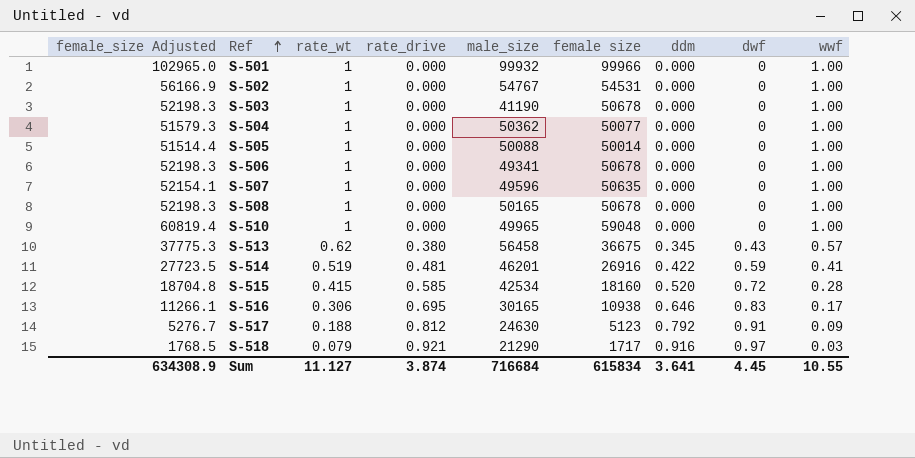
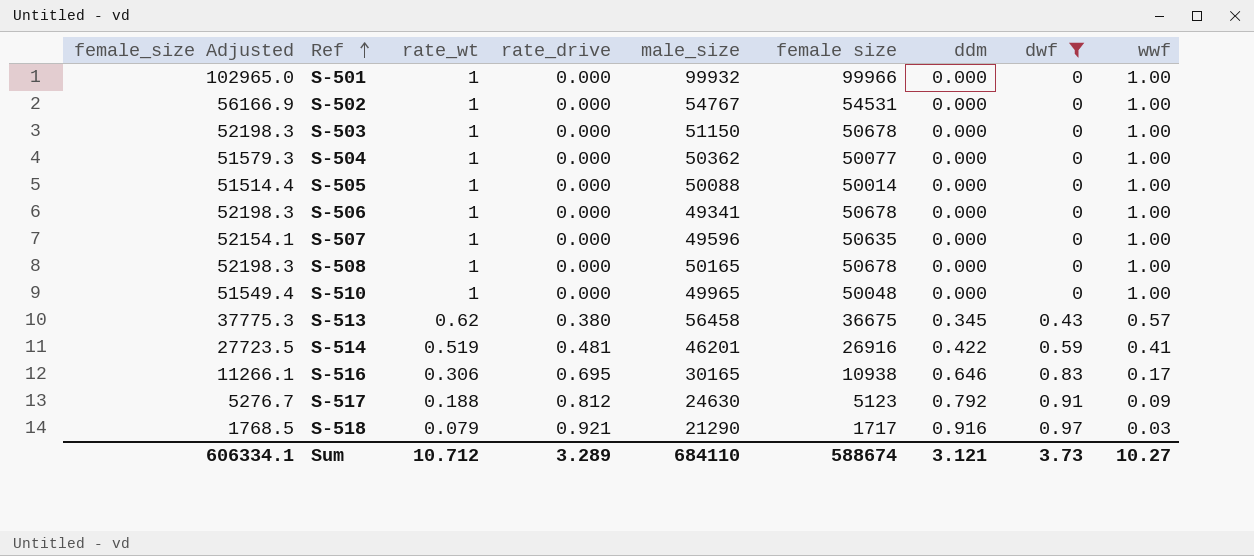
filter: none -> dwf != 0.72
S-503 | male_size: 41190 -> 51150
S-510 | female_size Adjusted: 60819.4 -> 51549.4
S-510 | female size: 59048 -> 50048
Sum | female_size Adjusted: 634308.9 -> 606334.1
Sum | rate_wt: 11.127 -> 10.712
Sum | rate_drive: 3.874 -> 3.289
Sum | male_size: 716684 -> 684110
Sum | female size: 615834 -> 588674
Sum | ddm: 3.641 -> 3.121
Sum | dwf: 4.45 -> 3.73
Sum | wwf: 10.55 -> 10.27

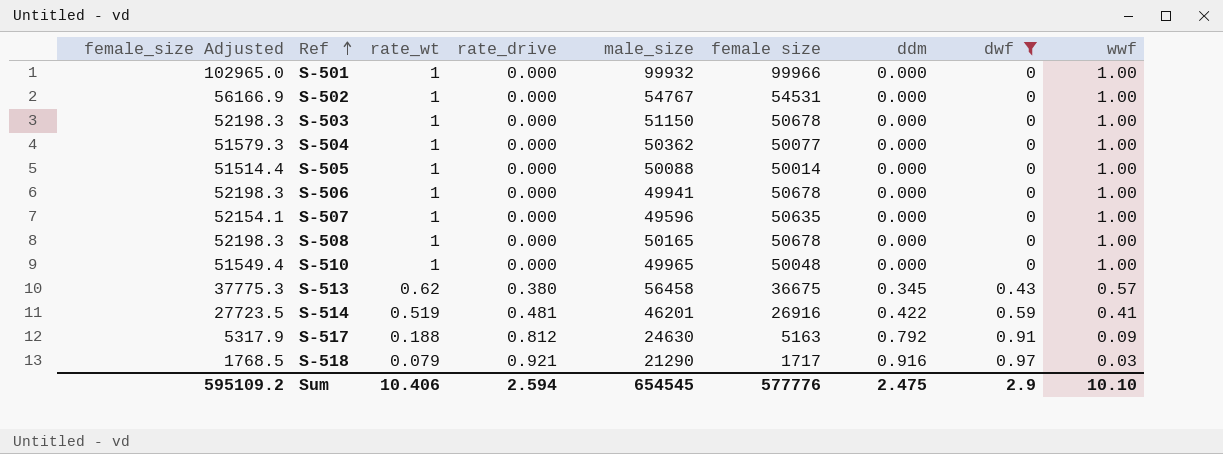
row S-516: 11266.1 | 0.306 | 0.695 | 30165 | 10938 | 0.646 | 0.83 | 0.17 -> none
S-506 | male_size: 49341 -> 49941
S-517 | female_size Adjusted: 5276.7 -> 5317.9
S-517 | female size: 5123 -> 5163
Sum | female_size Adjusted: 606334.1 -> 595109.2
Sum | rate_wt: 10.712 -> 10.406
Sum | rate_drive: 3.289 -> 2.594
Sum | male_size: 684110 -> 654545
Sum | female size: 588674 -> 577776
Sum | ddm: 3.121 -> 2.475
Sum | dwf: 3.73 -> 2.9
Sum | wwf: 10.27 -> 10.10

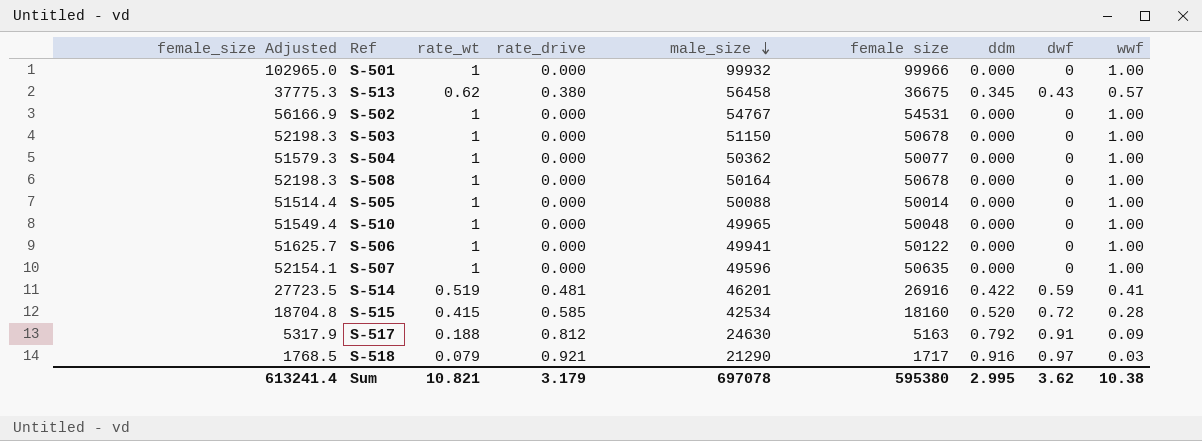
filter: dwf != 0.72 -> none
row order: Ref ascending -> male_size descending
S-508 | male_size: 50165 -> 50164
S-506 | female_size Adjusted: 52198.3 -> 51625.7
S-506 | female size: 50678 -> 50122
Sum | female_size Adjusted: 595109.2 -> 613241.4
Sum | rate_wt: 10.406 -> 10.821
Sum | rate_drive: 2.594 -> 3.179
Sum | male_size: 654545 -> 697078
Sum | female size: 577776 -> 595380
Sum | ddm: 2.475 -> 2.995
Sum | dwf: 2.9 -> 3.62
Sum | wwf: 10.10 -> 10.38

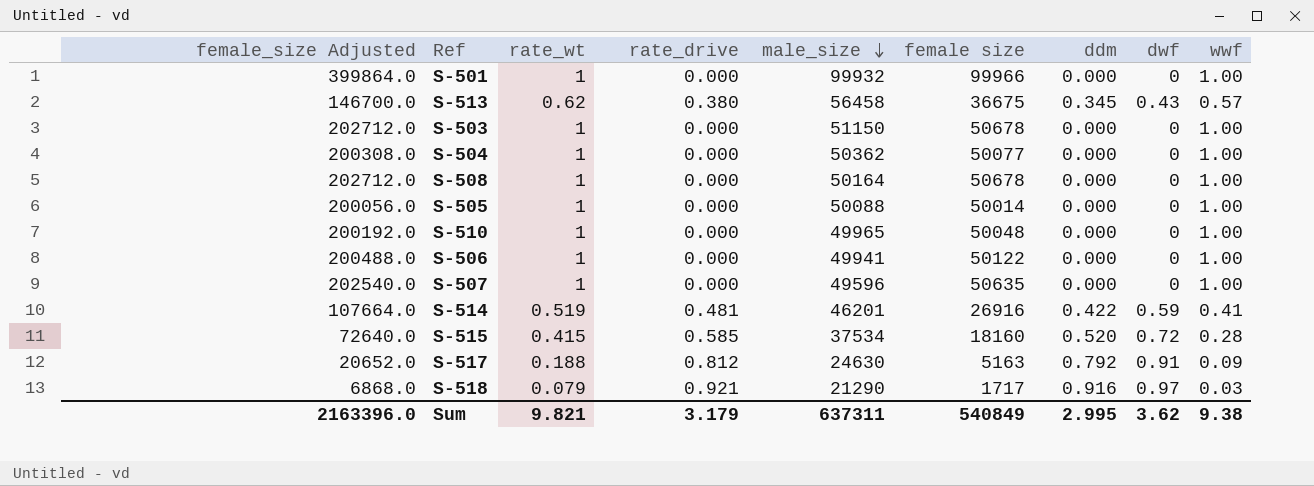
column female_size Adjusted | formula: [female size] * 1.03 -> [female size] * 4
row S-502: 56166.9 | 1 | 0.000 | 54767 | 54531 | 0.000 | 0 | 1.00 -> none
S-515 | male_size: 42534 -> 37534
Sum | female_size Adjusted: 613241.4 -> 2163396.0
Sum | rate_wt: 10.821 -> 9.821
Sum | male_size: 697078 -> 637311
Sum | female size: 595380 -> 540849
Sum | wwf: 10.38 -> 9.38

